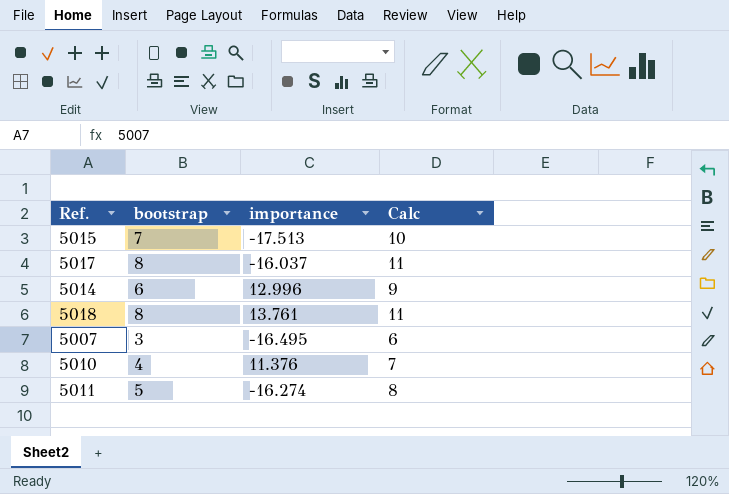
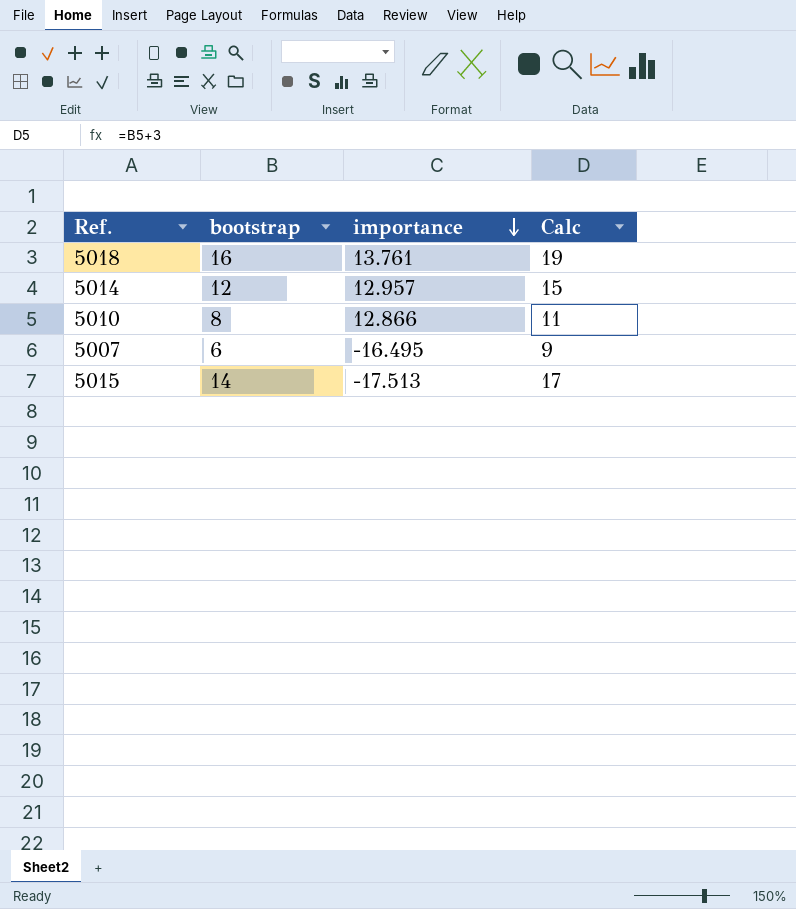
row order: none -> importance descending
row 5017: 8 | -16.037 | 11 -> none
row 5011: 5 | -16.274 | 8 -> none
5018 | bootstrap: 8 -> 16
5018 | Calc: 11 -> 19
5014 | bootstrap: 6 -> 12
5014 | importance: 12.996 -> 12.957
5014 | Calc: 9 -> 15
5010 | bootstrap: 4 -> 8
5010 | importance: 11.376 -> 12.866
5010 | Calc: 7 -> 11
5007 | bootstrap: 3 -> 6
5007 | Calc: 6 -> 9
5015 | bootstrap: 7 -> 14
5015 | Calc: 10 -> 17

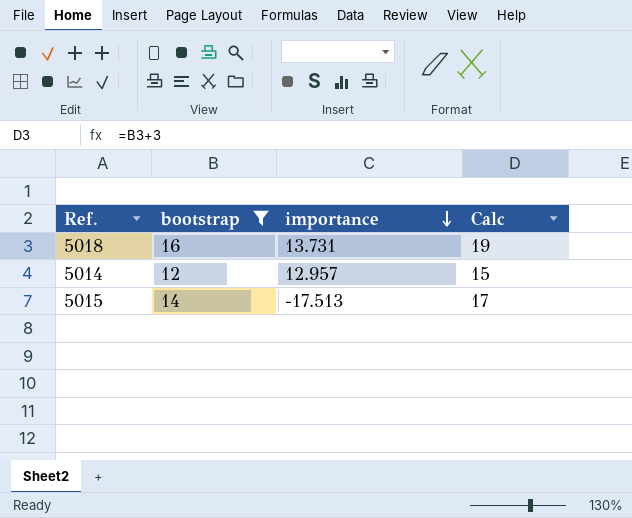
filter: none -> bootstrap >= 12
5018 | importance: 13.761 -> 13.731

